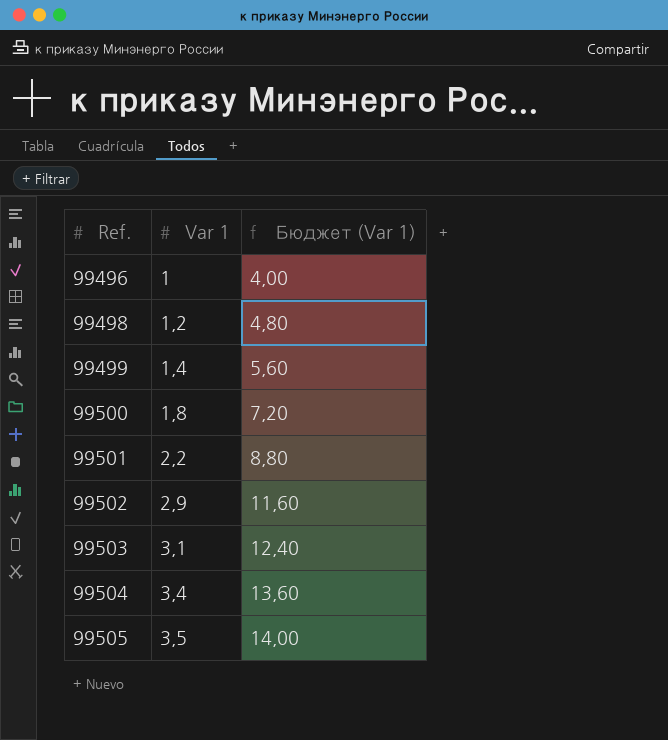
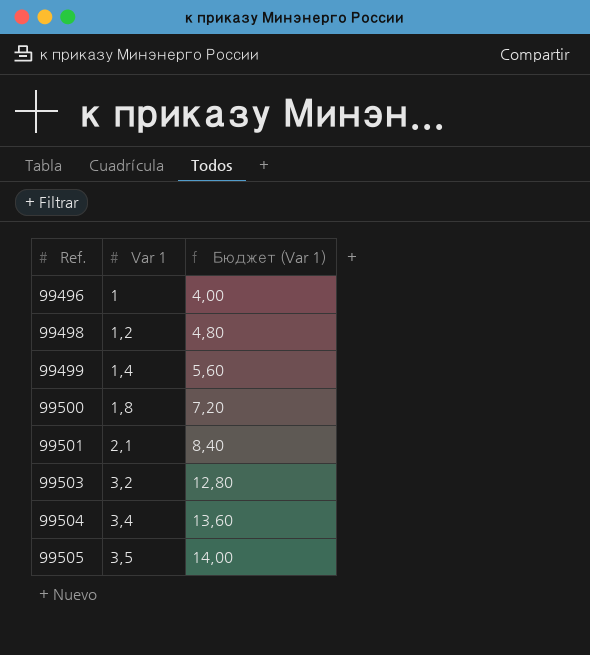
row 99502: 2,9 | 11,60 -> none
99501 | Var 1: 2,2 -> 2,1
99501 | Бюджет (Var 1): 8,80 -> 8,40
99503 | Var 1: 3,1 -> 3,2
99503 | Бюджет (Var 1): 12,40 -> 12,80

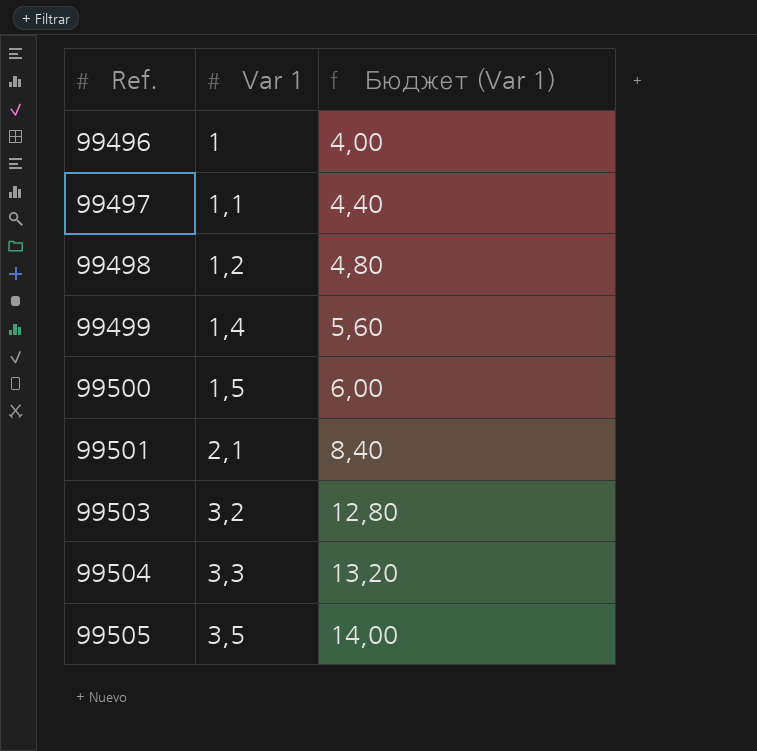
row 99497: none -> 1,1 | 4,40
99500 | Var 1: 1,8 -> 1,5
99500 | Бюджет (Var 1): 7,20 -> 6,00
99504 | Var 1: 3,4 -> 3,3
99504 | Бюджет (Var 1): 13,60 -> 13,20

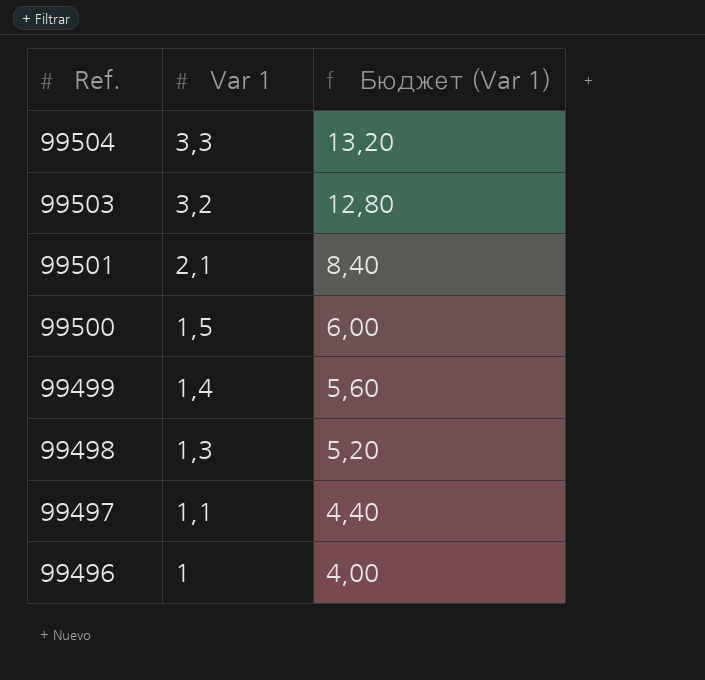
row order: Ref. ascending -> Ref. descending
row 99505: 3,5 | 14,00 -> none
99498 | Var 1: 1,2 -> 1,3
99498 | Бюджет (Var 1): 4,80 -> 5,20

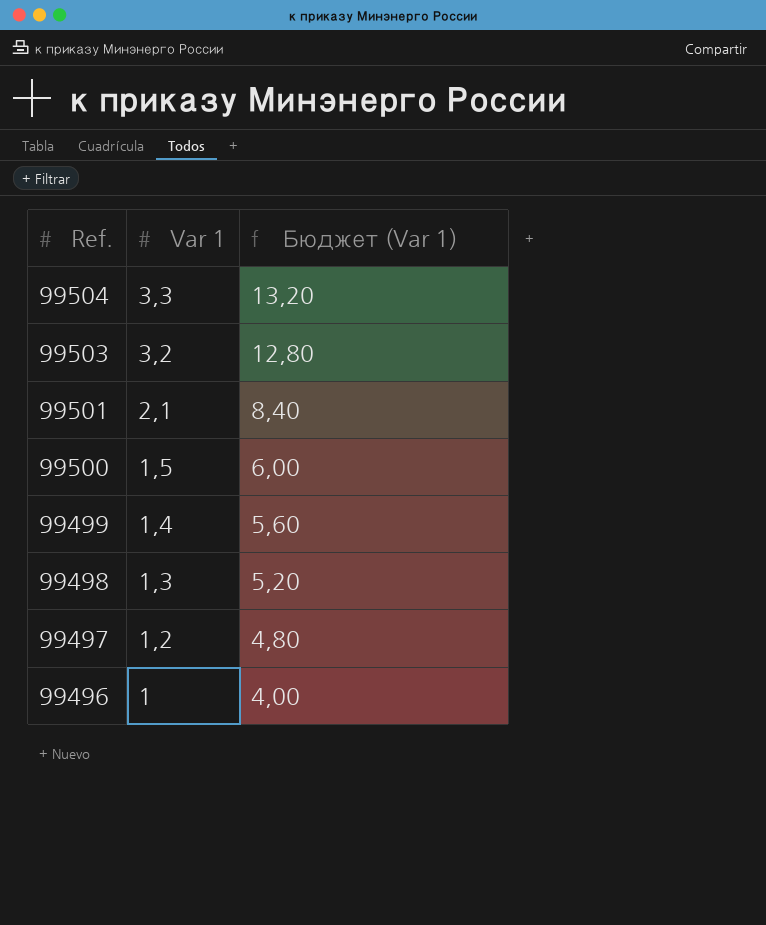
99497 | Var 1: 1,1 -> 1,2
99497 | Бюджет (Var 1): 4,40 -> 4,80

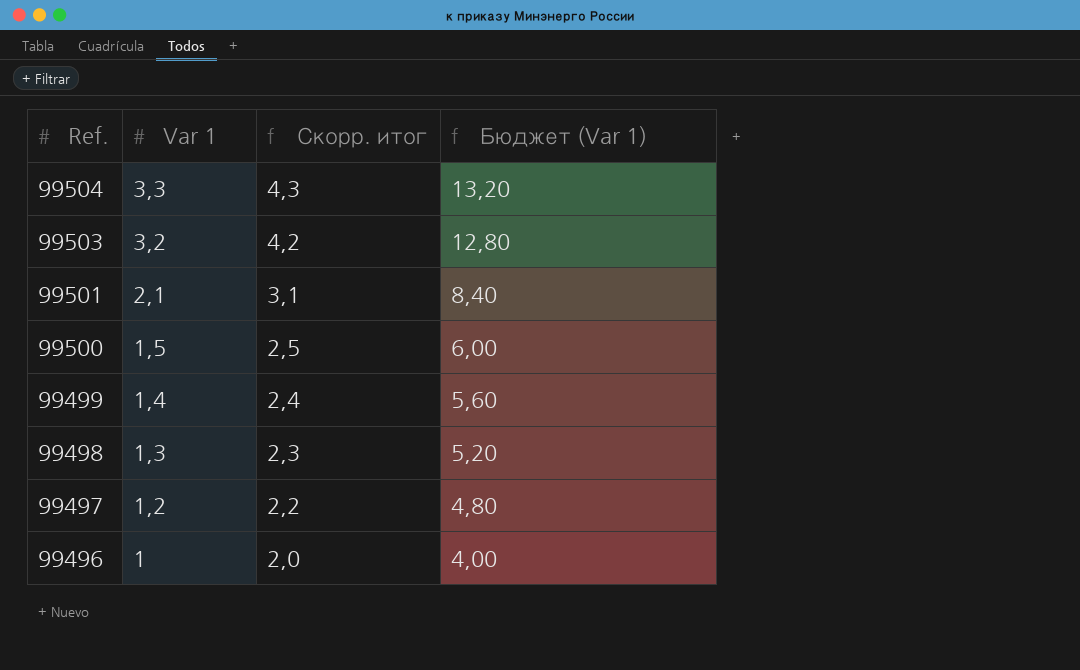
column Скорр. итог | formula: none -> [Var 1] + 1

